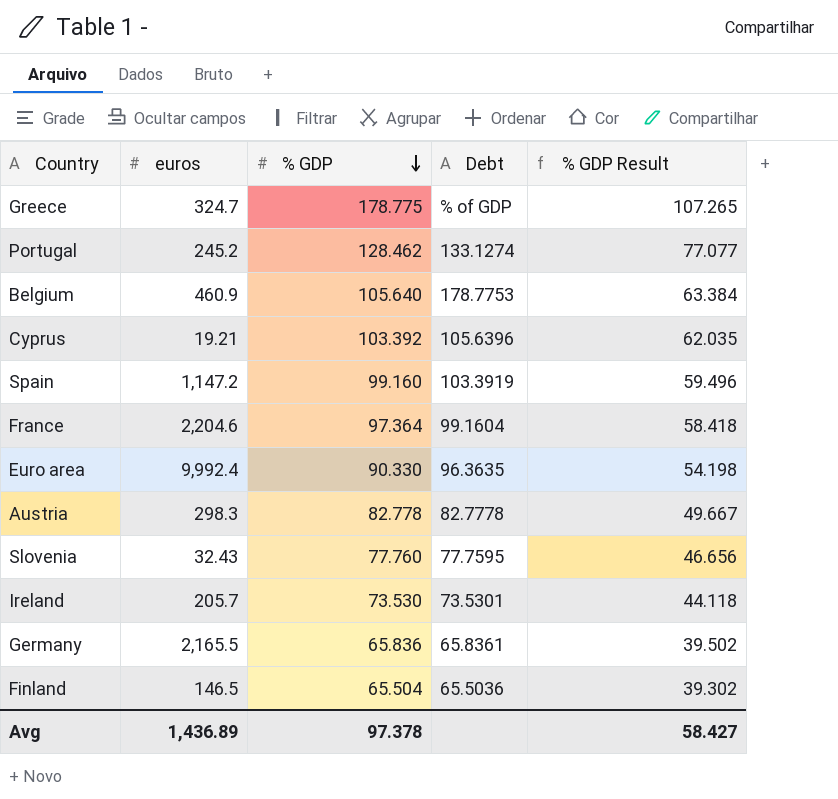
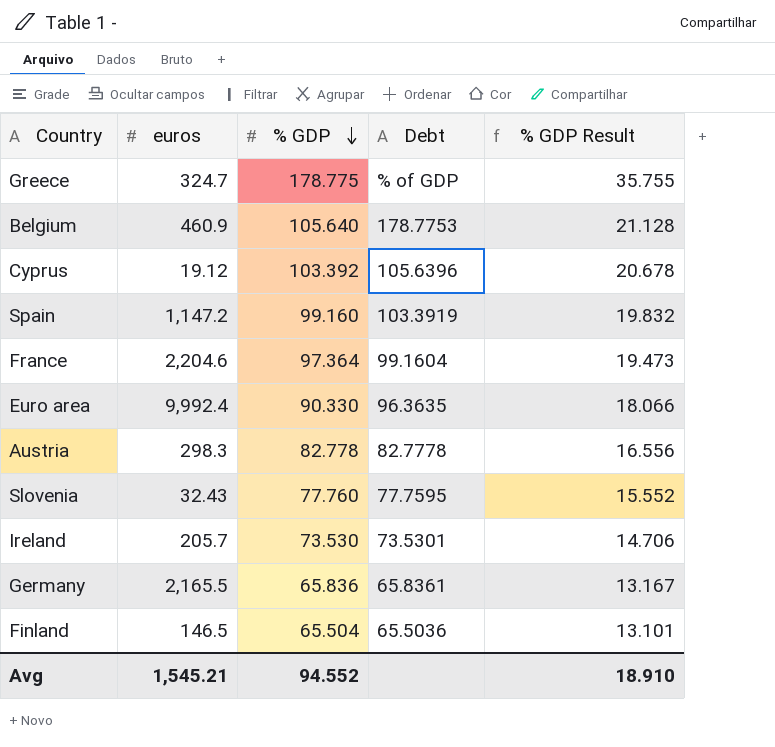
column % GDP Result | formula: [% GDP] * 0.6 -> [% GDP] * 0.2
row Portugal: 245.2 | 128.462 | 133.1274 | 77.077 -> none
Cyprus | euros: 19.21 -> 19.12
Avg | euros: 1,436.89 -> 1,545.21
Avg | % GDP: 97.378 -> 94.552
Avg | % GDP Result: 58.427 -> 18.910

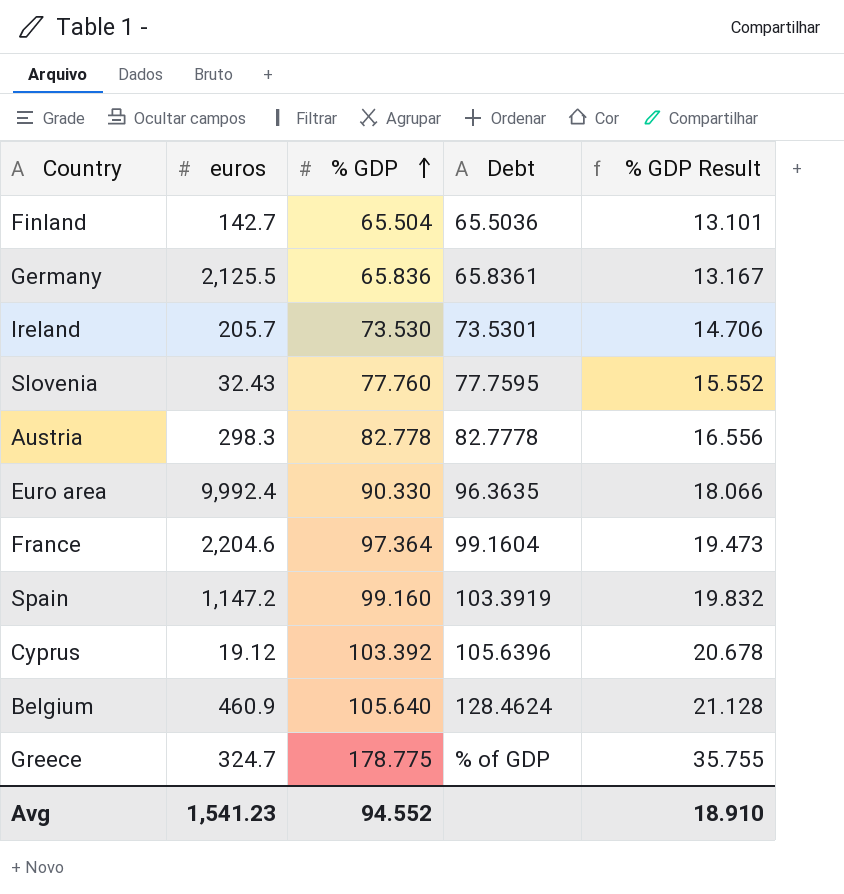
row order: % GDP descending -> % GDP ascending
Finland | euros: 146.5 -> 142.7
Germany | euros: 2,165.5 -> 2,125.5
Belgium | Debt: 178.7753 -> 128.4624
Avg | euros: 1,545.21 -> 1,541.23

